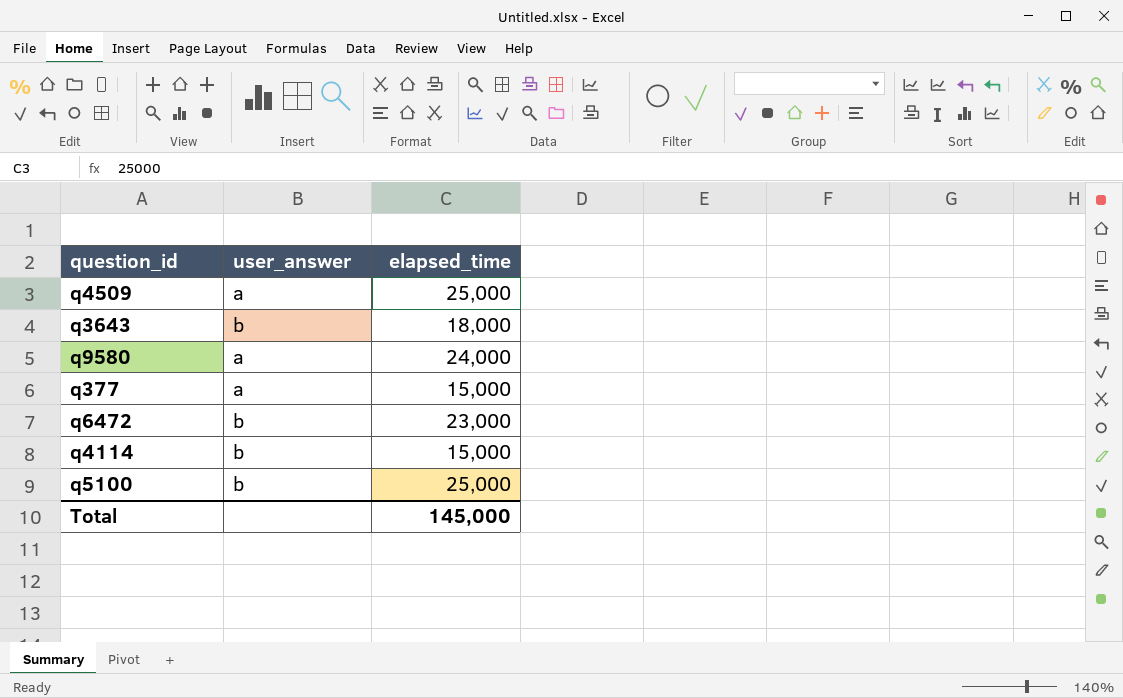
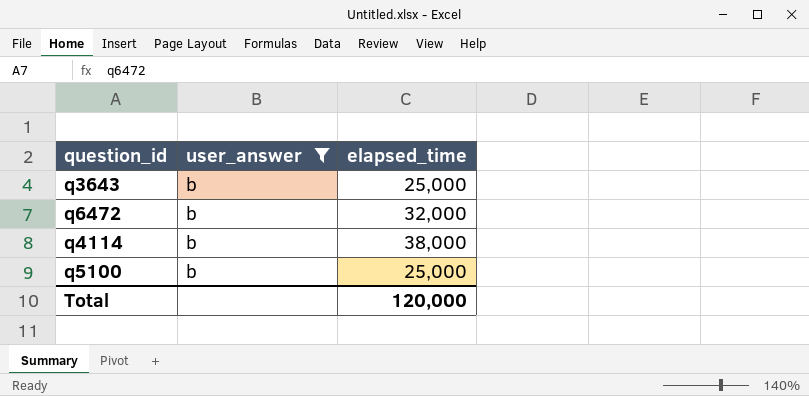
filter: none -> user_answer = b
q3643 | elapsed_time: 18,000 -> 25,000
q6472 | elapsed_time: 23,000 -> 32,000
q4114 | elapsed_time: 15,000 -> 38,000
Total | elapsed_time: 145,000 -> 120,000

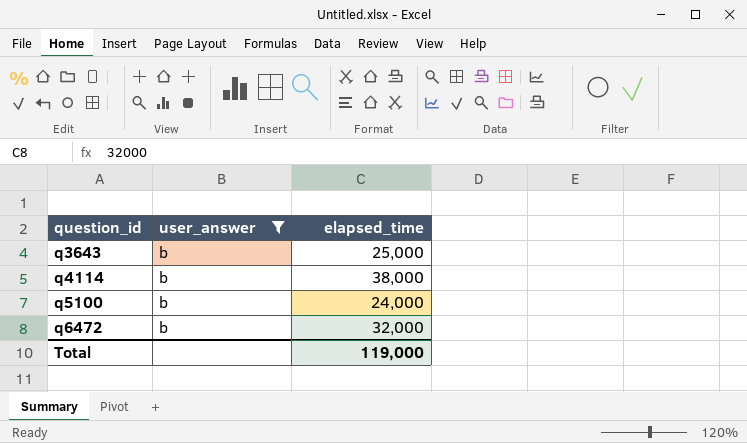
row order: none -> question_id ascending
q5100 | elapsed_time: 25,000 -> 24,000
Total | elapsed_time: 120,000 -> 119,000

